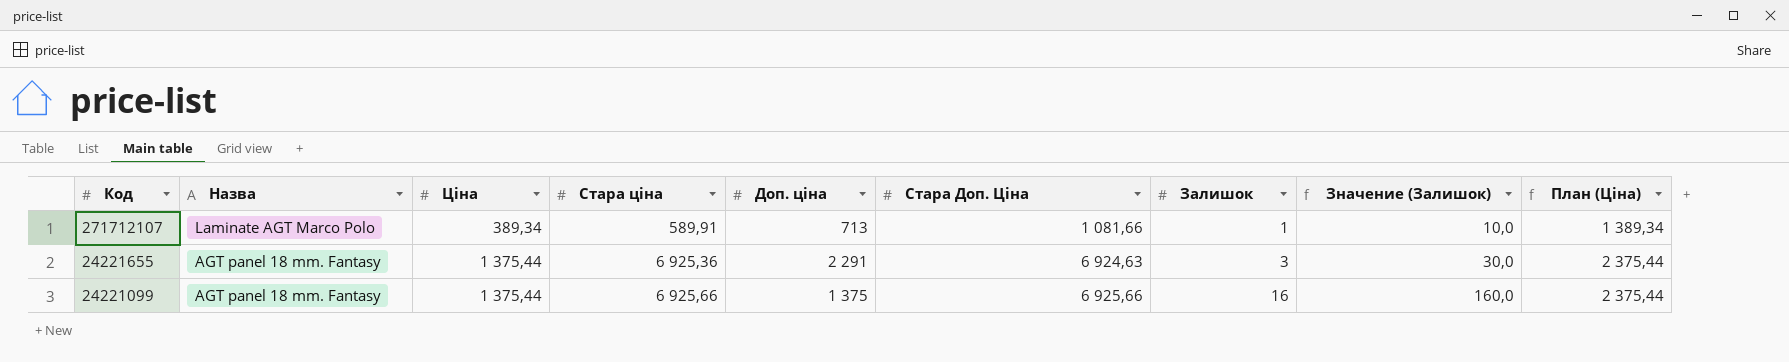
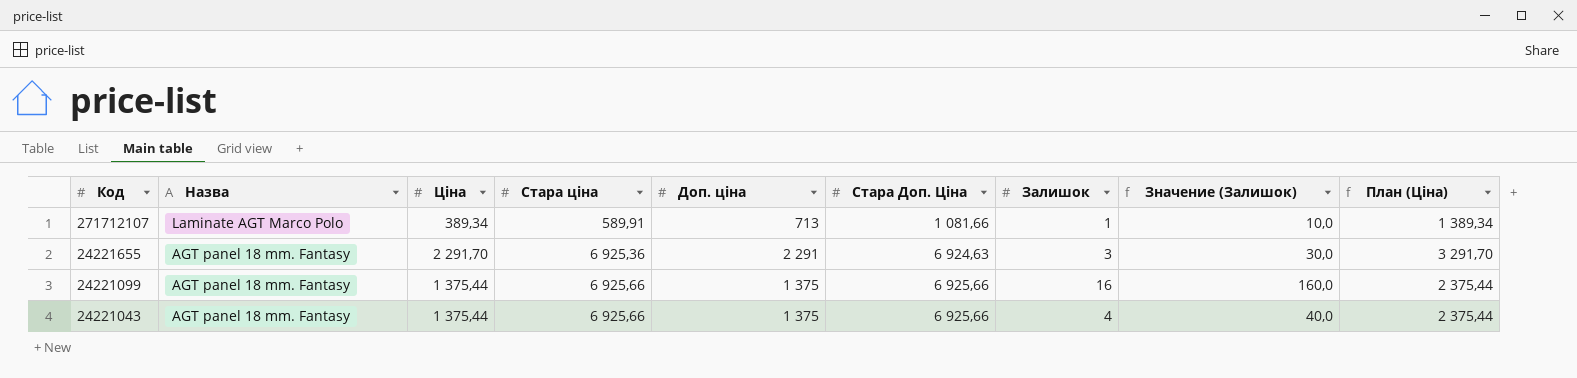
24221655 | Ціна: 1 375,44 -> 2 291,70
24221655 | План (Ціна): 2 375,44 -> 3 291,70
row 24221043: none -> AGT panel 18 mm. Fantasy | 1 375,44 | 6 925,66 | 1 375 | 6 925,66 | 4 | 40,0 | 2 375,44

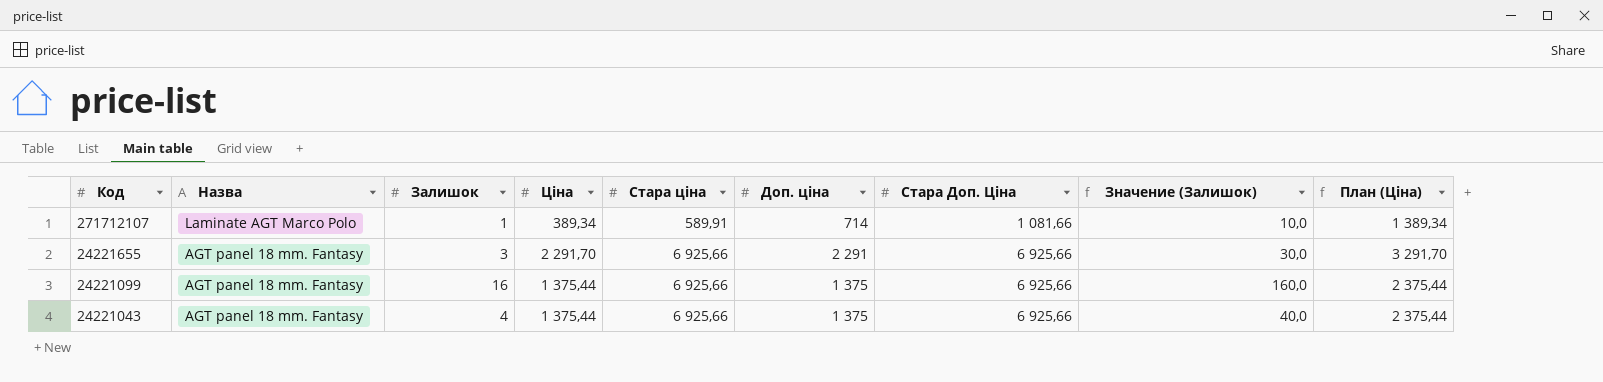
column Залишок | position: 7 -> 3
271712107 | Доп. ціна: 713 -> 714
24221655 | Стара ціна: 6 925,36 -> 6 925,66
24221655 | Стара Доп. Ціна: 6 924,63 -> 6 925,66

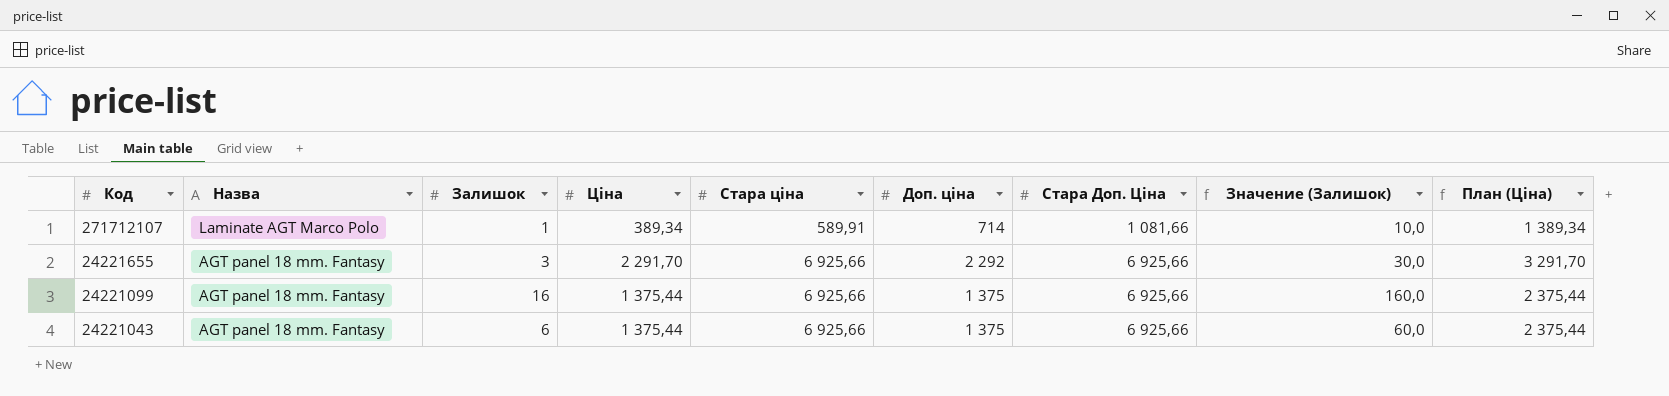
24221655 | Доп. ціна: 2 291 -> 2 292
24221043 | Залишок: 4 -> 6
24221043 | Значение (Залишок): 40,0 -> 60,0

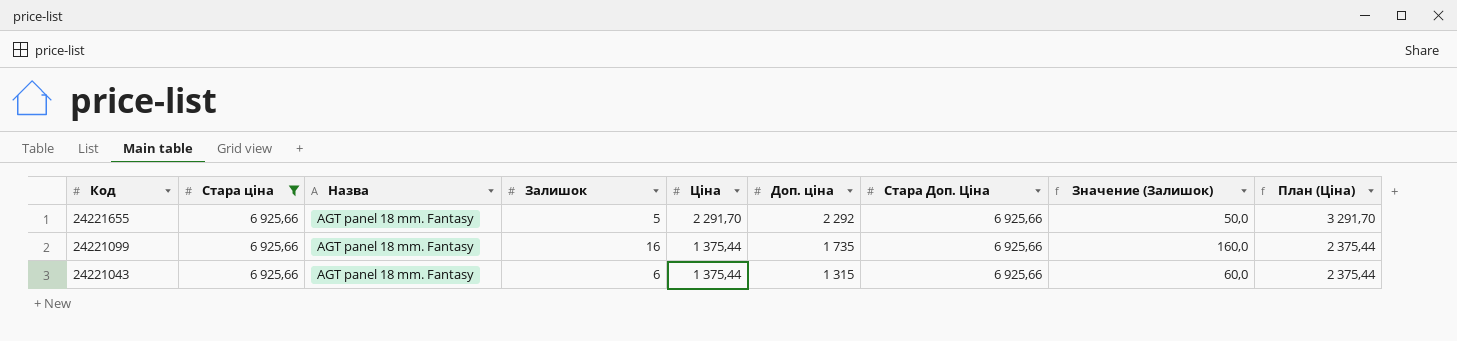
filter: none -> Стара ціна = 6 925,66
column Стара ціна | position: 5 -> 2
24221655 | Залишок: 3 -> 5
24221655 | Значение (Залишок): 30,0 -> 50,0
24221099 | Доп. ціна: 1 375 -> 1 735
24221043 | Доп. ціна: 1 375 -> 1 315

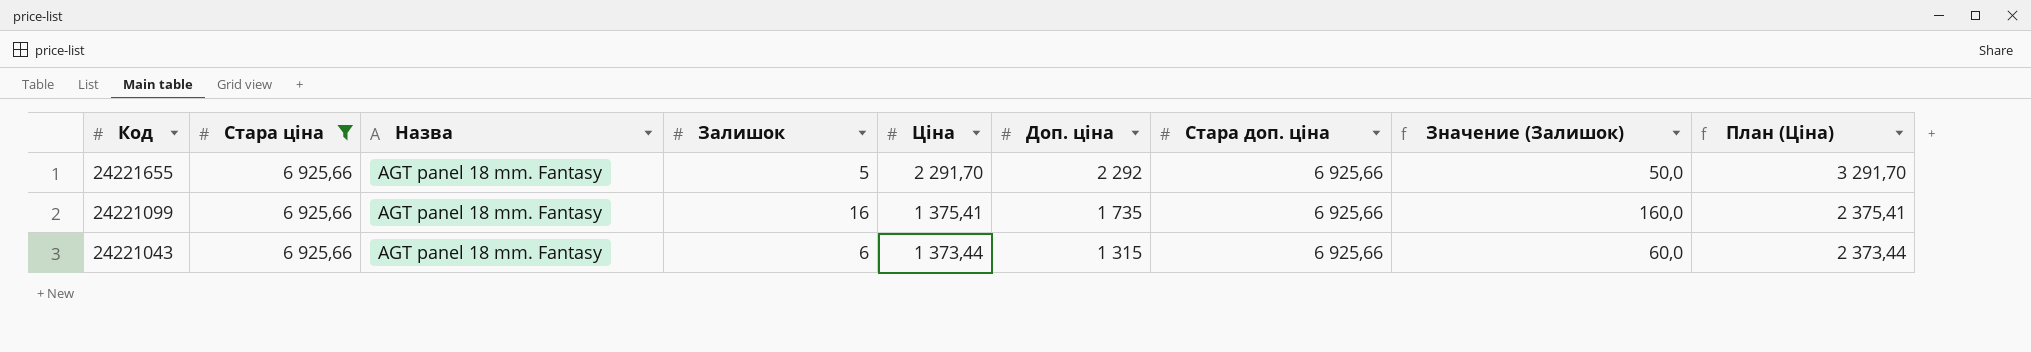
column name: Стара Доп. Ціна -> Стара доп. ціна
24221099 | Ціна: 1 375,44 -> 1 375,41
24221099 | План (Ціна): 2 375,44 -> 2 375,41
24221043 | Ціна: 1 375,44 -> 1 373,44
24221043 | План (Ціна): 2 375,44 -> 2 373,44

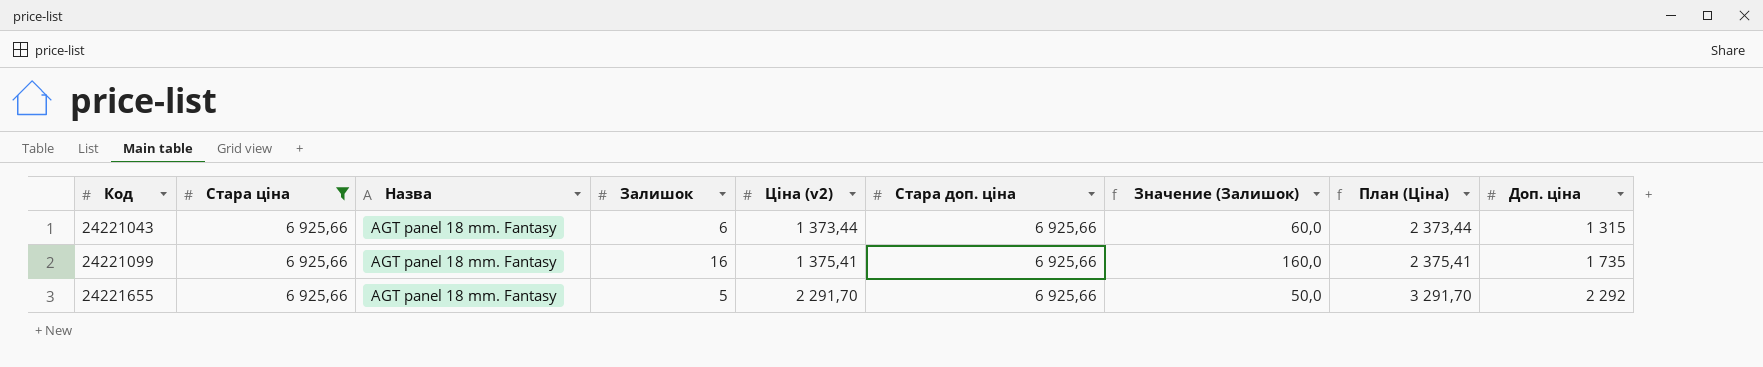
row order: Код descending -> Код ascending
column name: Ціна -> Ціна (v2)
column Доп. ціна | position: 6 -> 9

